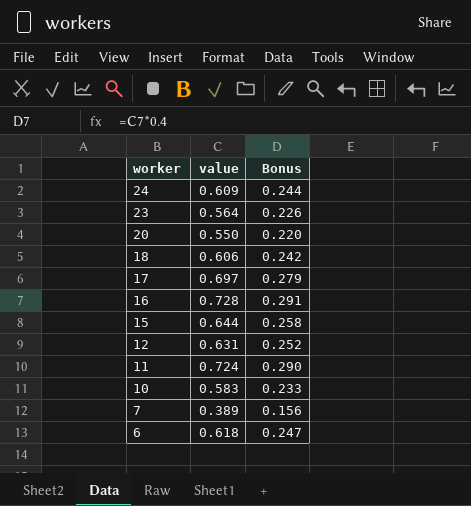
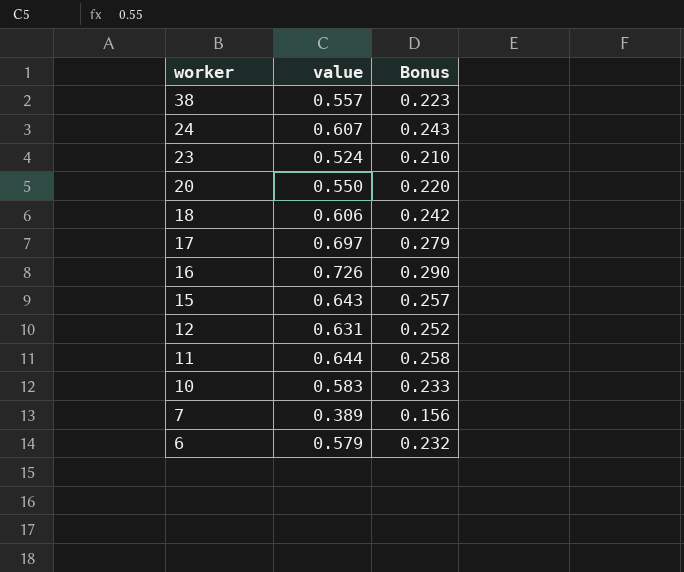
row 38: none -> 0.557 | 0.223
24 | value: 0.609 -> 0.607
24 | Bonus: 0.244 -> 0.243
23 | value: 0.564 -> 0.524
23 | Bonus: 0.226 -> 0.210
16 | value: 0.728 -> 0.726
16 | Bonus: 0.291 -> 0.290
15 | value: 0.644 -> 0.643
15 | Bonus: 0.258 -> 0.257
11 | value: 0.724 -> 0.644
11 | Bonus: 0.290 -> 0.258
6 | value: 0.618 -> 0.579
6 | Bonus: 0.247 -> 0.232

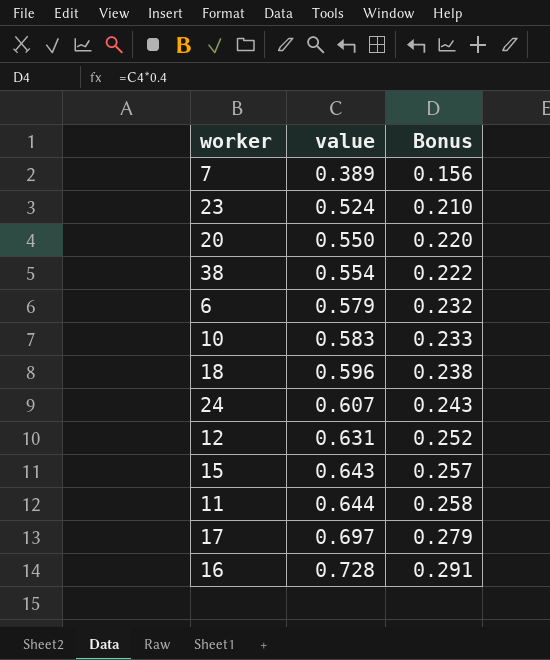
row order: worker descending -> value ascending
38 | value: 0.557 -> 0.554
38 | Bonus: 0.223 -> 0.222
18 | value: 0.606 -> 0.596
18 | Bonus: 0.242 -> 0.238
16 | value: 0.726 -> 0.728
16 | Bonus: 0.290 -> 0.291

